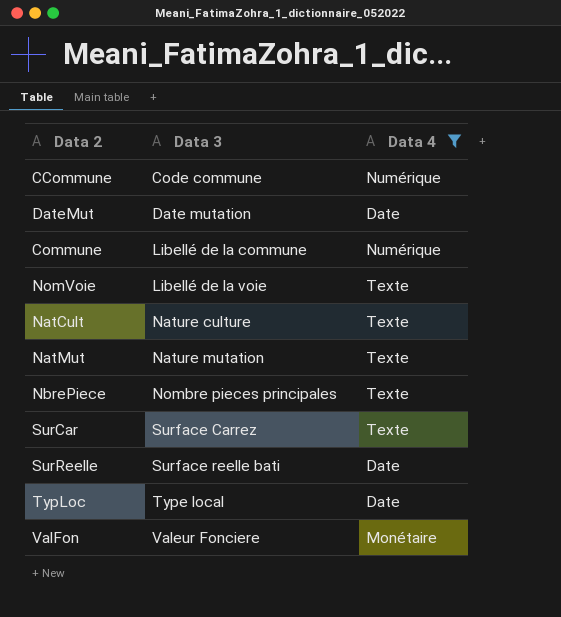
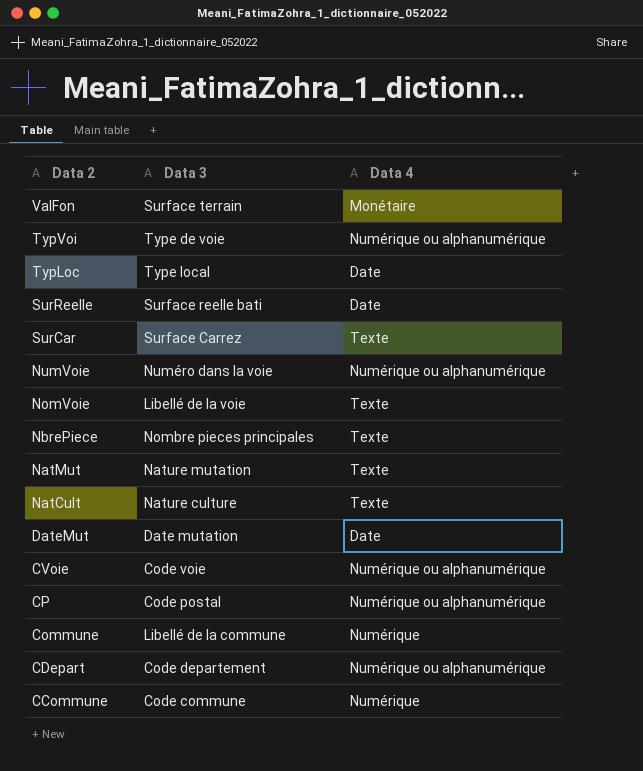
filter: Data 4 != Numérique ou alphanumérique -> none
row order: Data 3 ascending -> Data 2 descending
ValFon | Data 3: Valeur Fonciere -> Surface terrain

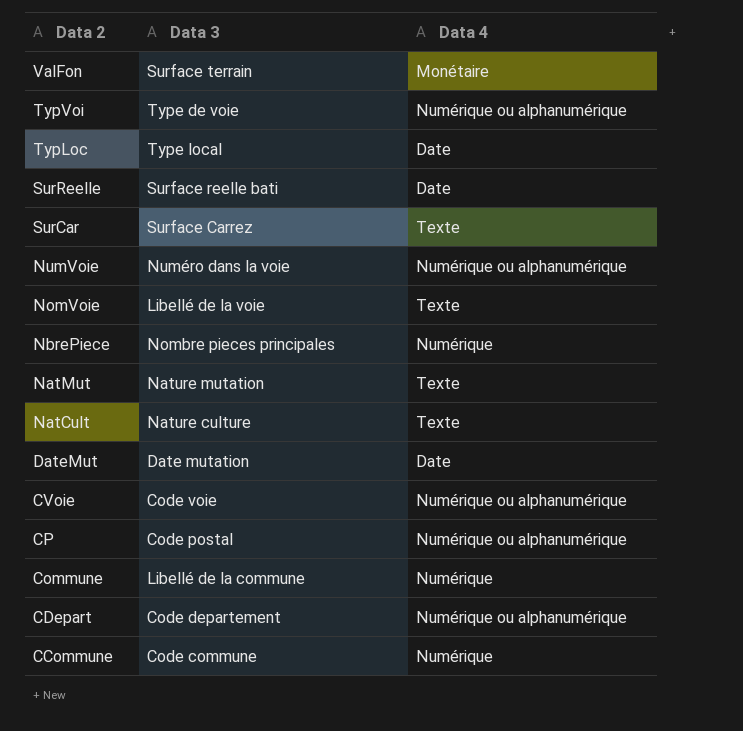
NbrePiece | Data 4: Texte -> Numérique

